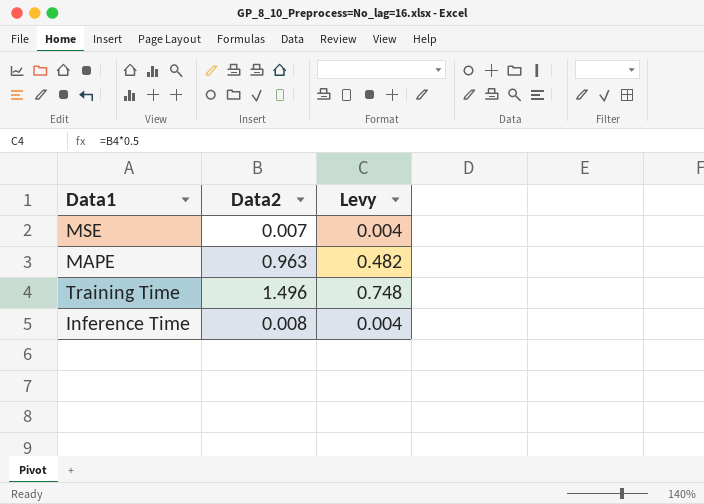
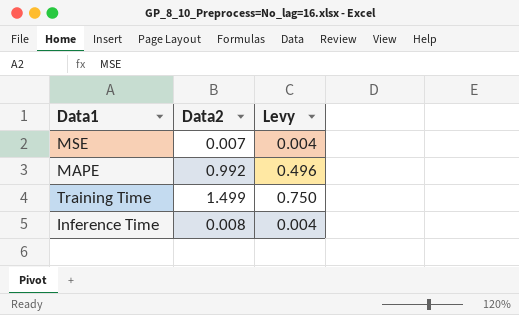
MAPE | Data2: 0.963 -> 0.992
MAPE | Levy: 0.482 -> 0.496
Training Time | Data2: 1.496 -> 1.499
Training Time | Levy: 0.748 -> 0.750

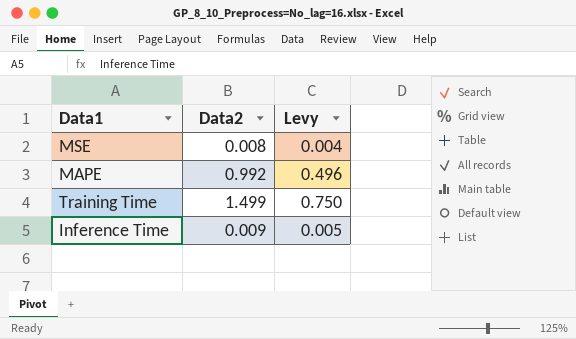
MSE | Data2: 0.007 -> 0.008
Inference Time | Data2: 0.008 -> 0.009
Inference Time | Levy: 0.004 -> 0.005

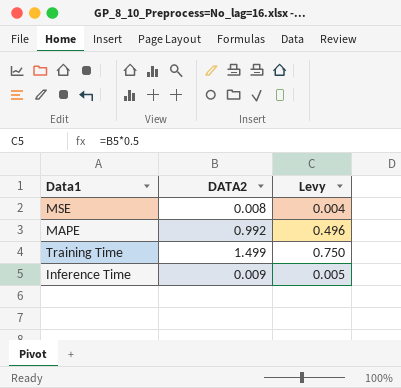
column name: Data2 -> DATA2

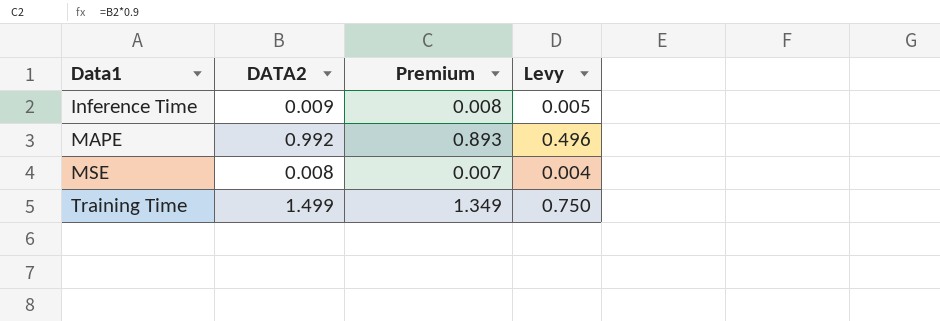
row order: none -> Data1 ascending
column Premium | formula: none -> [DATA2] * 0.9

